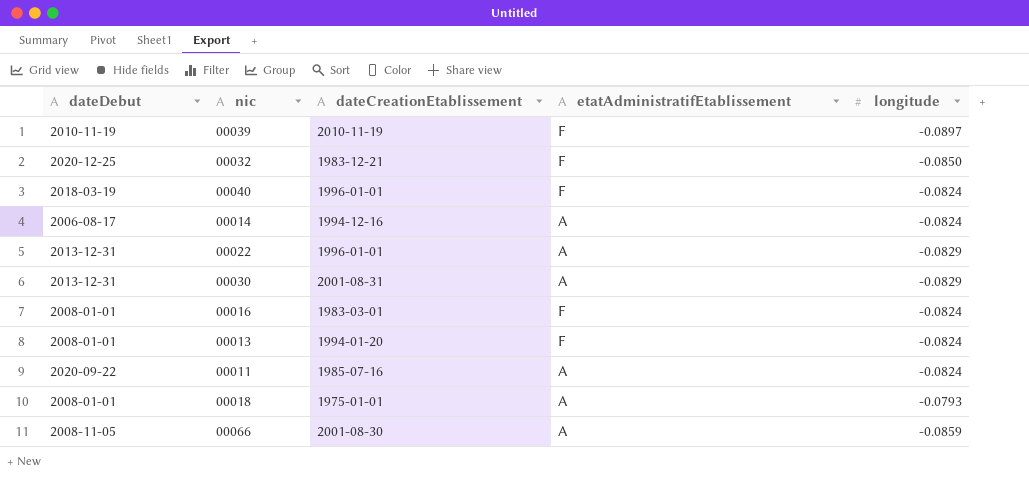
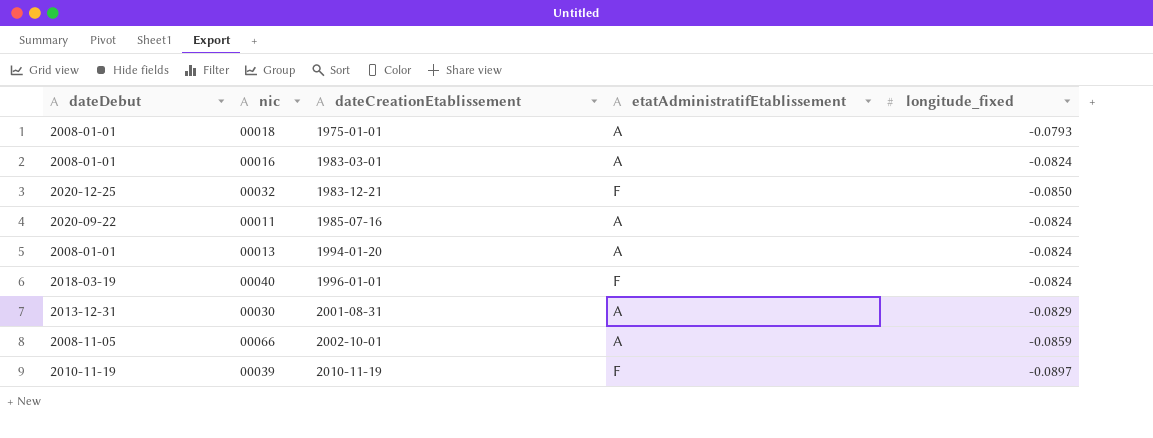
row order: none -> dateCreationEtablissement ascending
column name: longitude -> longitude_fixed
row 00014: 2006-08-17 | 1994-12-16 | A | -0.0824 -> none
row 00022: 2013-12-31 | 1996-01-01 | A | -0.0829 -> none
00016 | etatAdministratifEtablissement: F -> A
00013 | etatAdministratifEtablissement: F -> A
00066 | dateCreationEtablissement: 2001-08-30 -> 2002-10-01

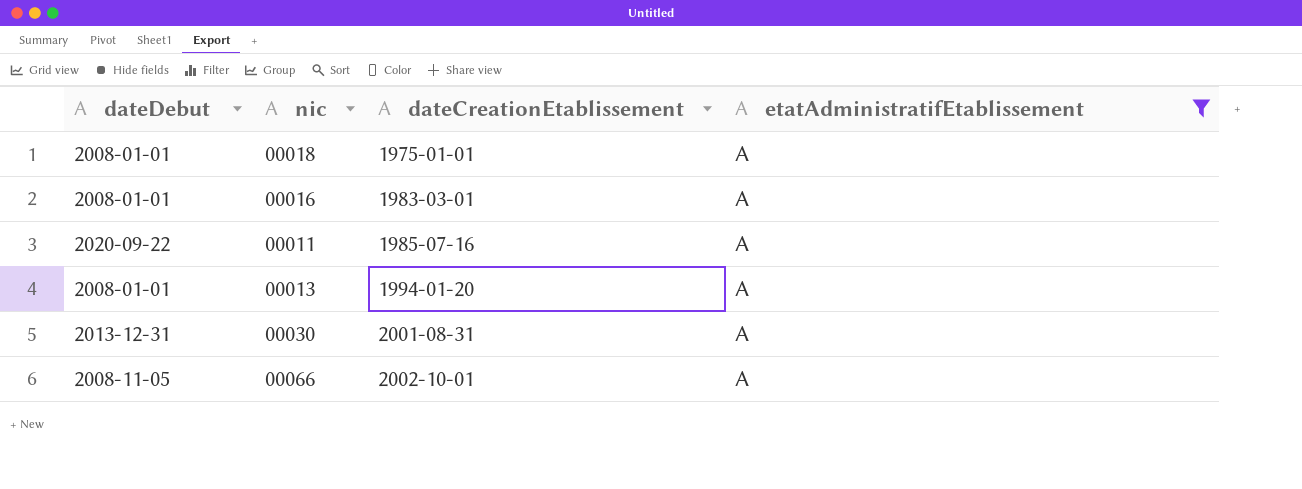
filter: none -> etatAdministratifEtablissement = A
column longitude_fixed | position: 5 -> none

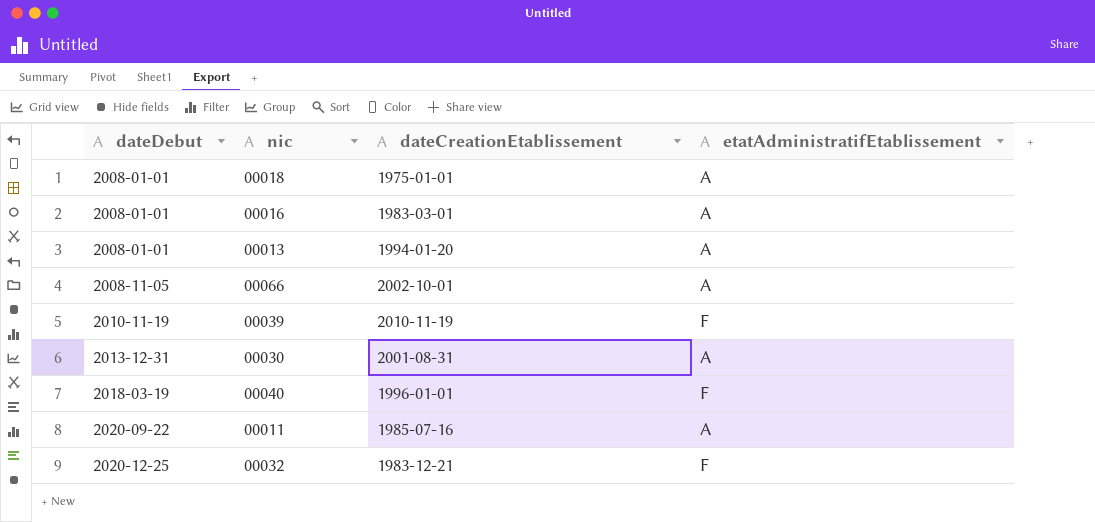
filter: etatAdministratifEtablissement = A -> none
row order: dateCreationEtablissement ascending -> dateDebut ascending

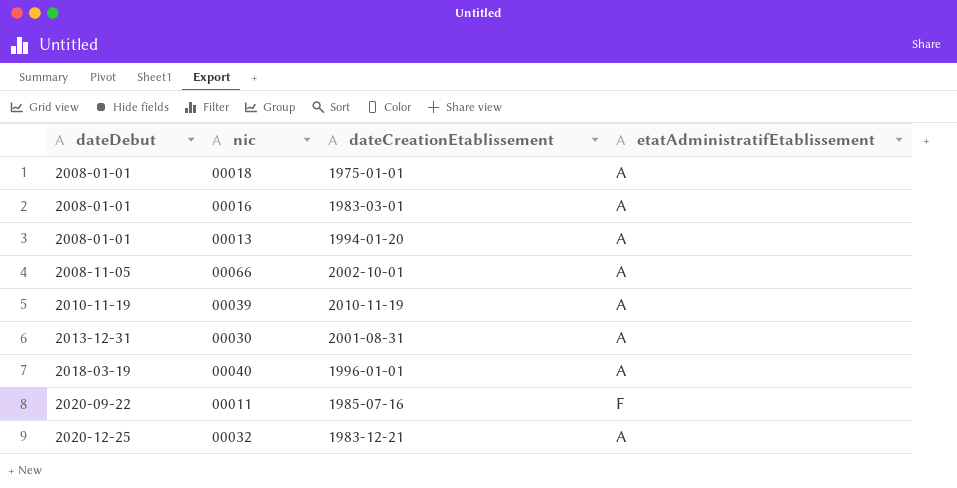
00039 | etatAdministratifEtablissement: F -> A
00040 | etatAdministratifEtablissement: F -> A
00011 | etatAdministratifEtablissement: A -> F
00032 | etatAdministratifEtablissement: F -> A

